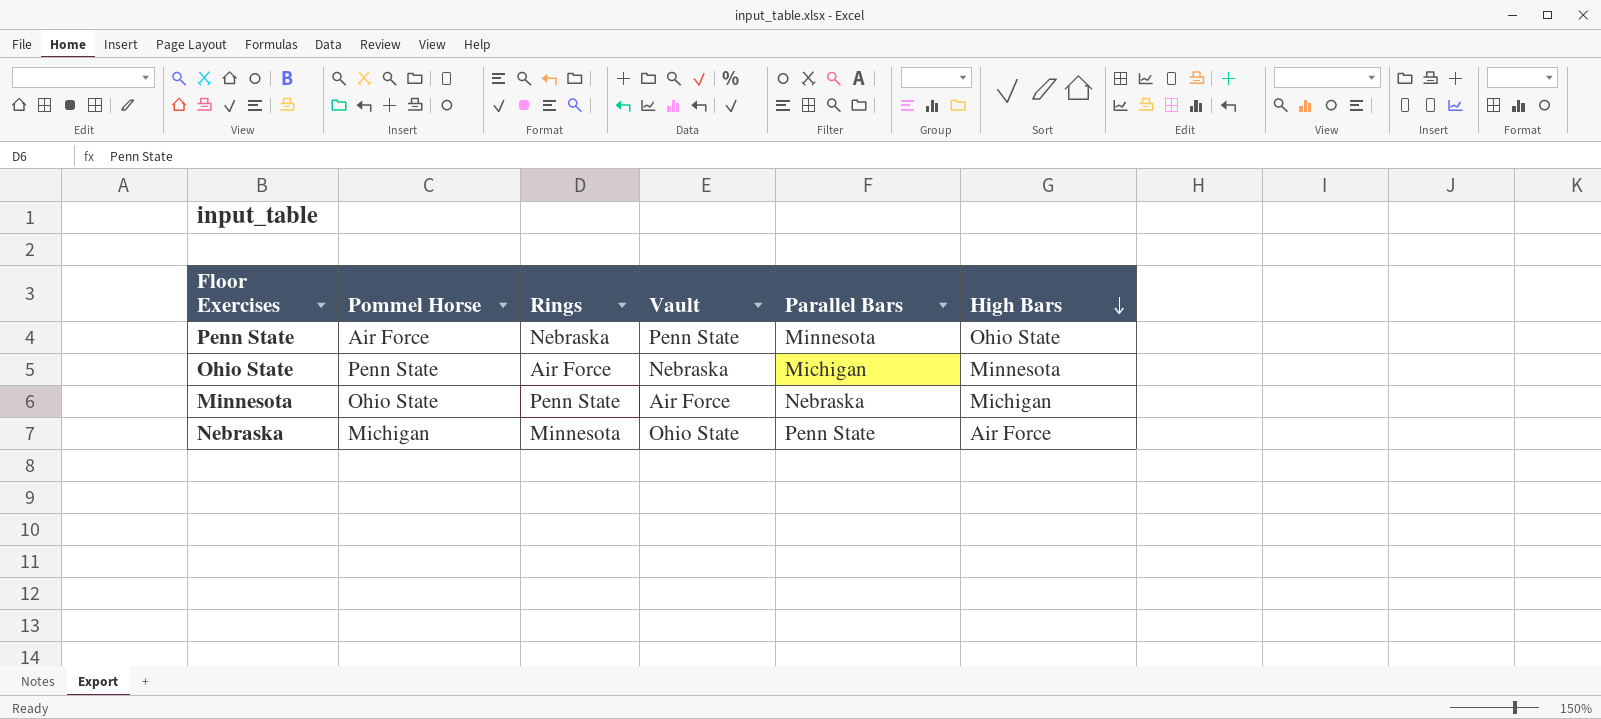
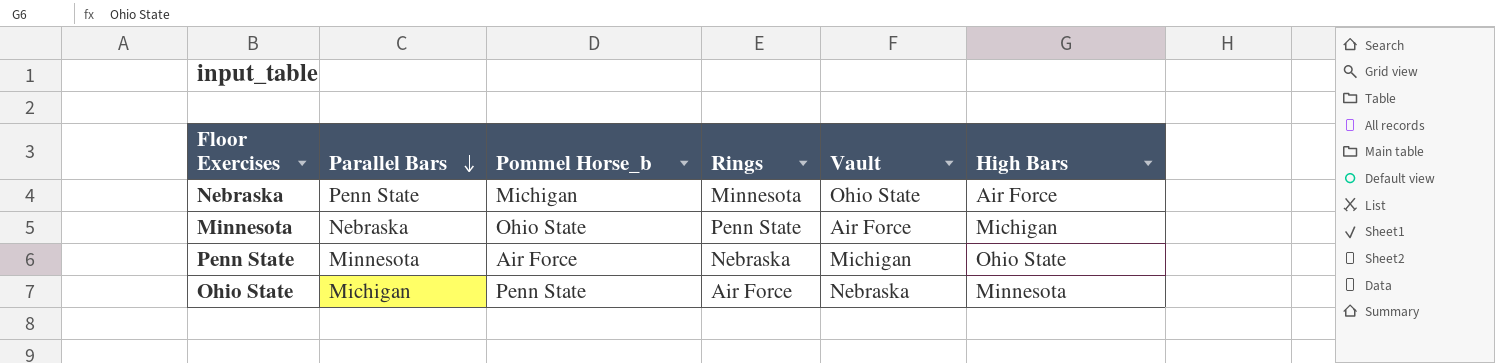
row order: High Bars descending -> Parallel Bars descending
column Parallel Bars | position: 5 -> 2
column name: Pommel Horse -> Pommel Horse_b
Penn State | Vault: Penn State -> Michigan

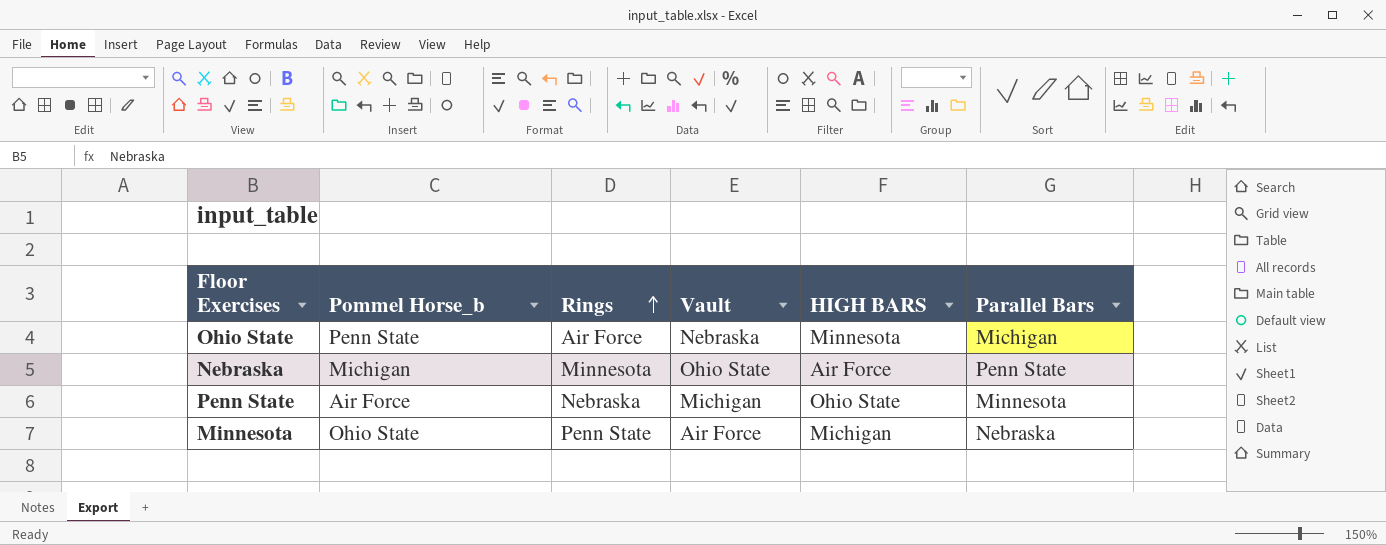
row order: Parallel Bars descending -> Rings ascending
column name: High Bars -> HIGH BARS
column Parallel Bars | position: 2 -> 6

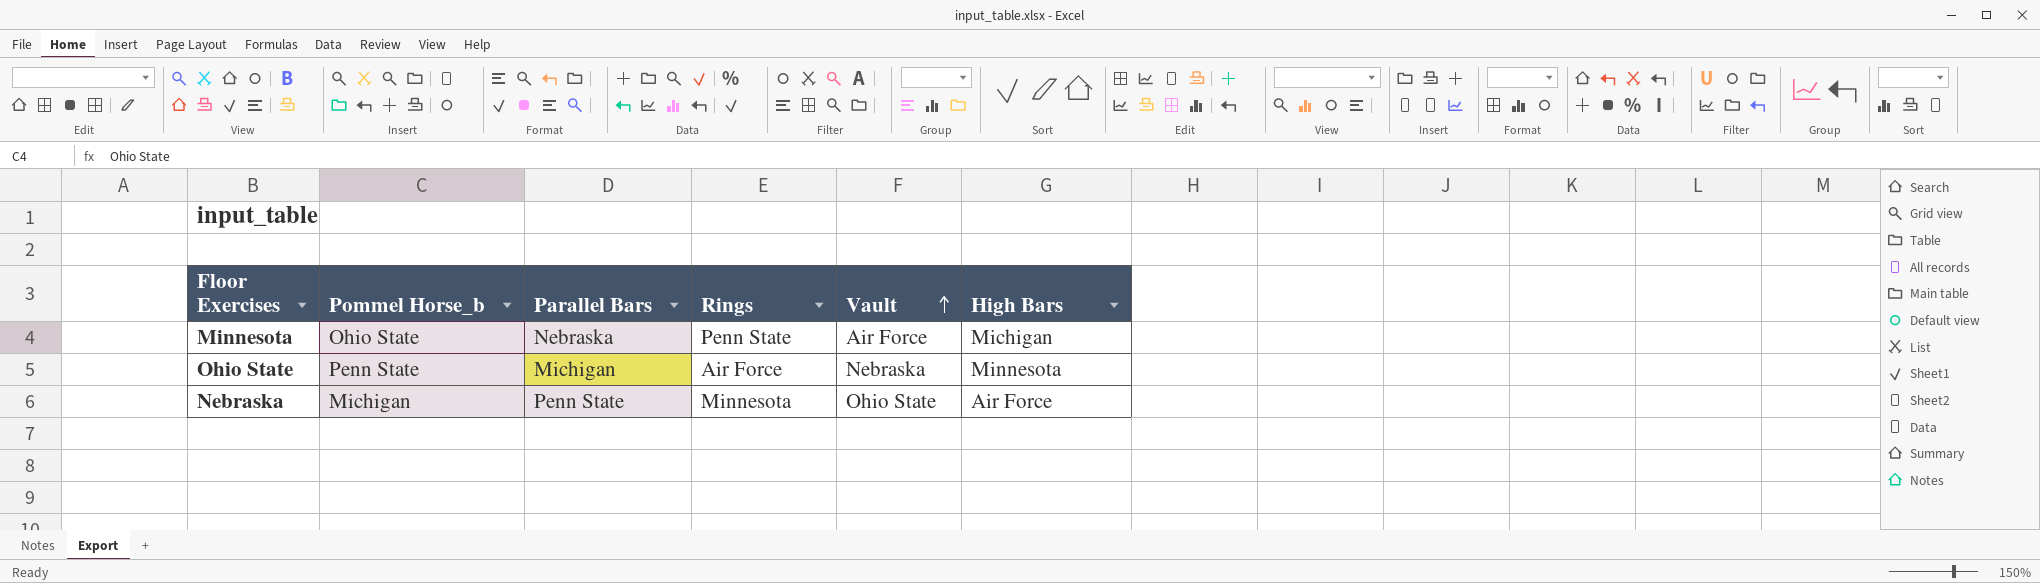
row order: Rings ascending -> Vault ascending
column Parallel Bars | position: 6 -> 3
column name: HIGH BARS -> High Bars
row Penn State: Air Force | Nebraska | Michigan | Ohio State | Minnesota -> none

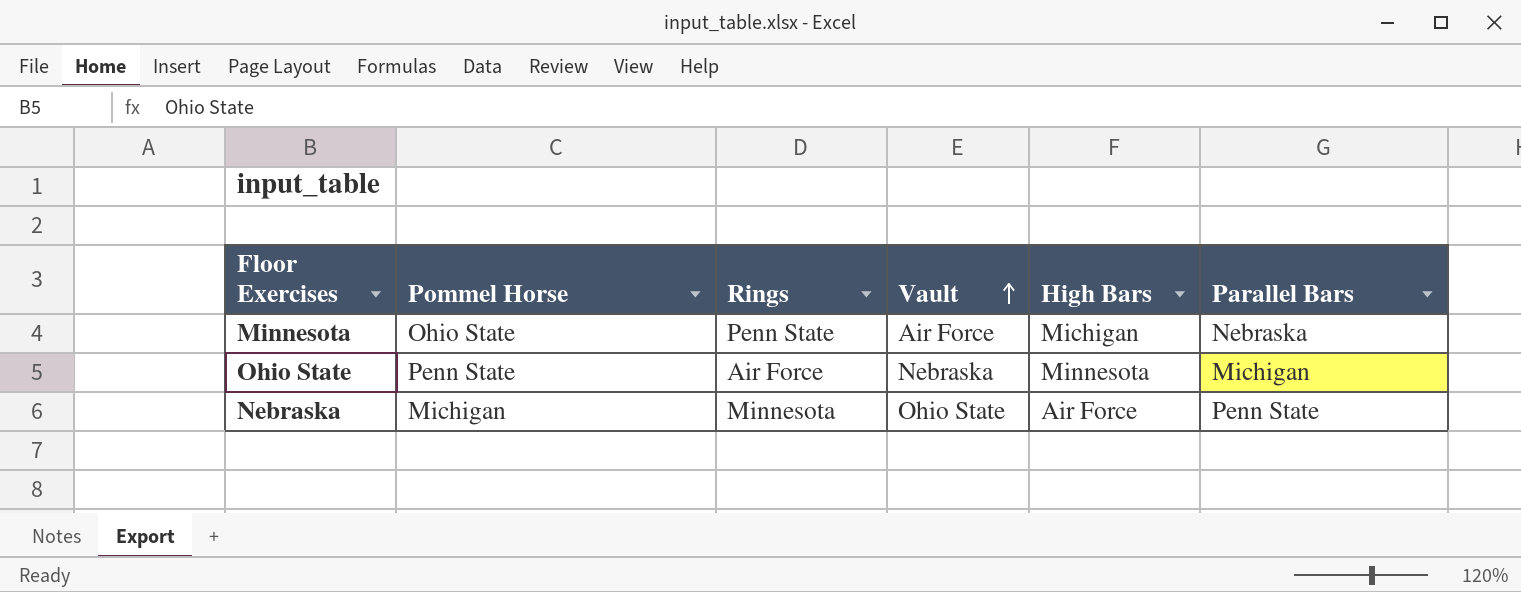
column name: Pommel Horse_b -> Pommel Horse
column Parallel Bars | position: 3 -> 6

